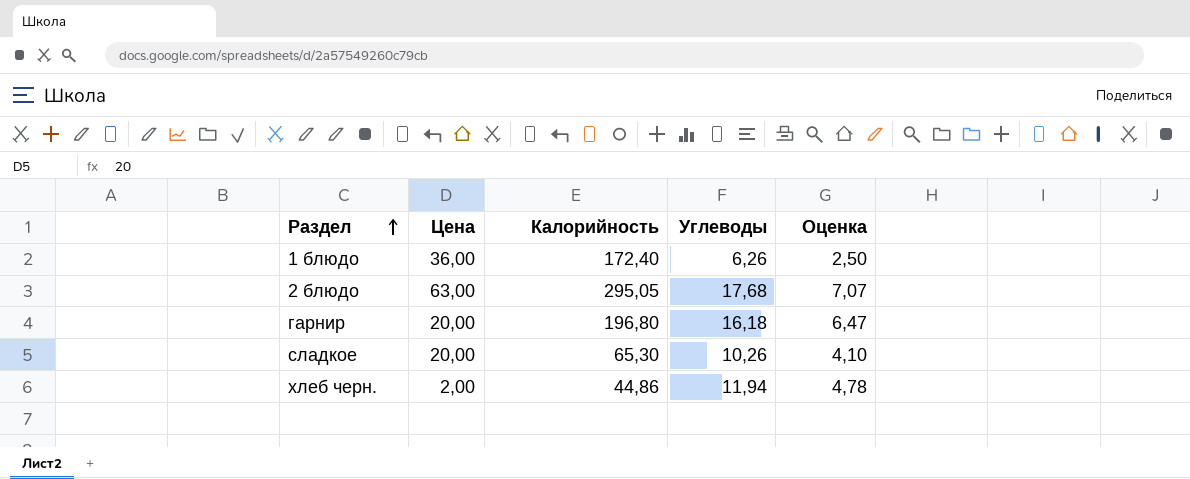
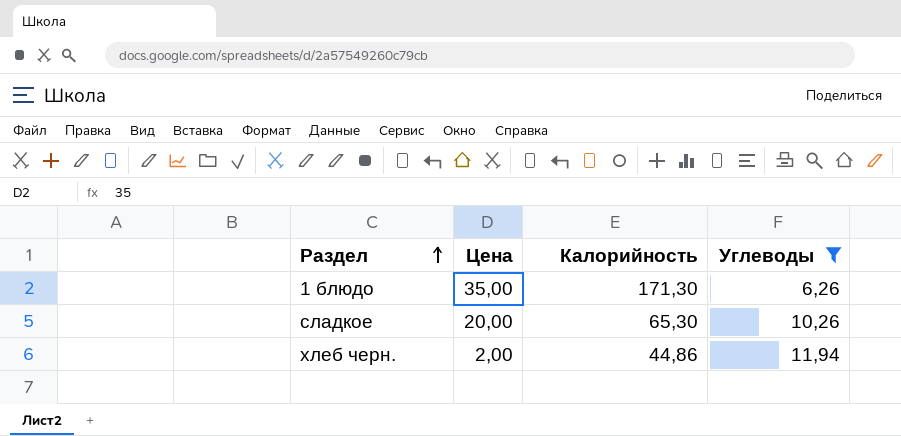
filter: none -> Углеводы <= 11,94
column Оценка | formula: [Углеводы] * 0,4 -> none
1 блюдо | Цена: 36,00 -> 35,00
1 блюдо | Калорийность: 172,40 -> 171,30

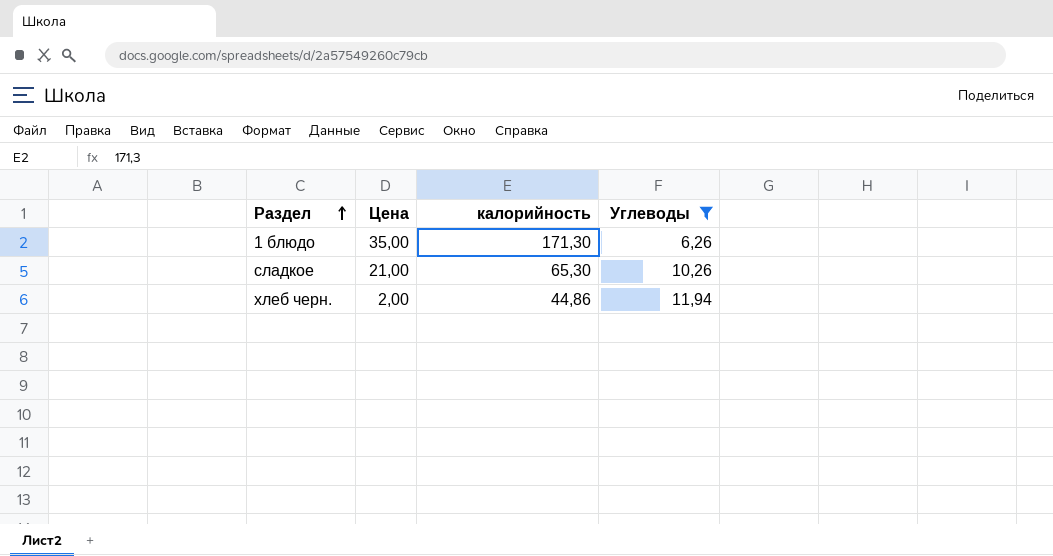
column name: Калорийность -> калорийность
сладкое | Цена: 20,00 -> 21,00

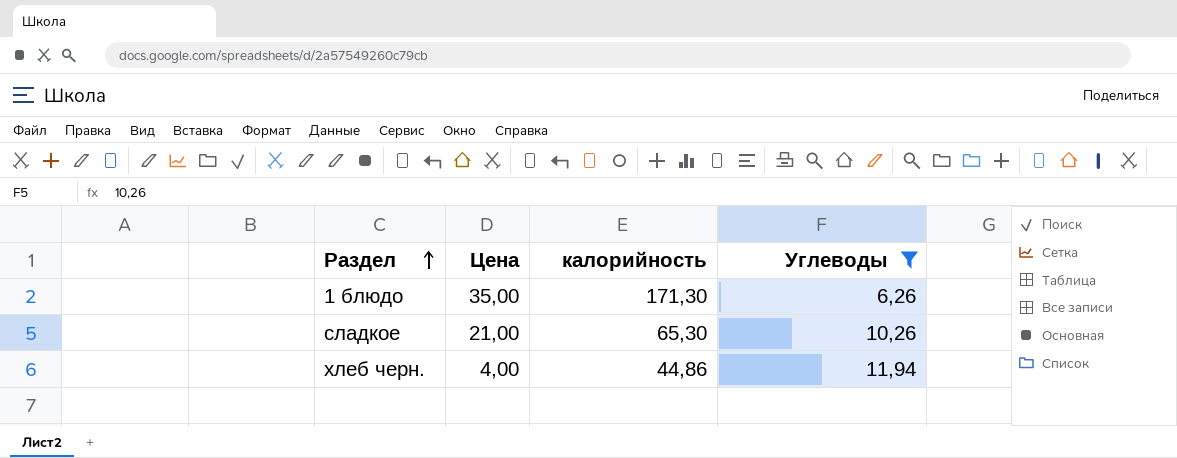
хлеб черн. | Цена: 2,00 -> 4,00

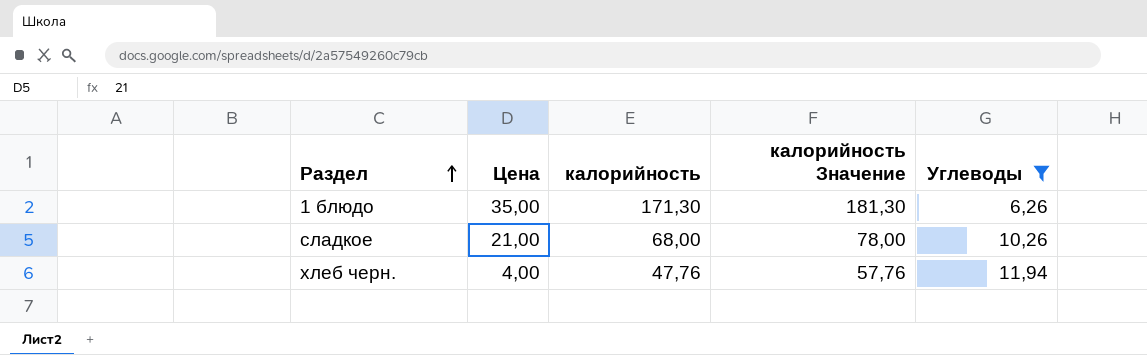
column калорийность Значение | formula: none -> [калорийность] + 10
сладкое | калорийность: 65,30 -> 68,00
хлеб черн. | калорийность: 44,86 -> 47,76

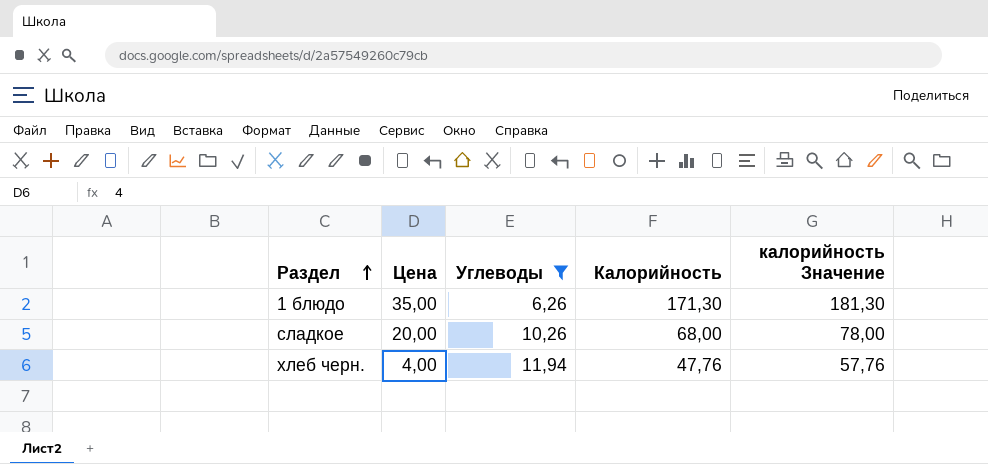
column Углеводы | position: 5 -> 3
column name: калорийность -> Калорийность
сладкое | Цена: 21,00 -> 20,00

